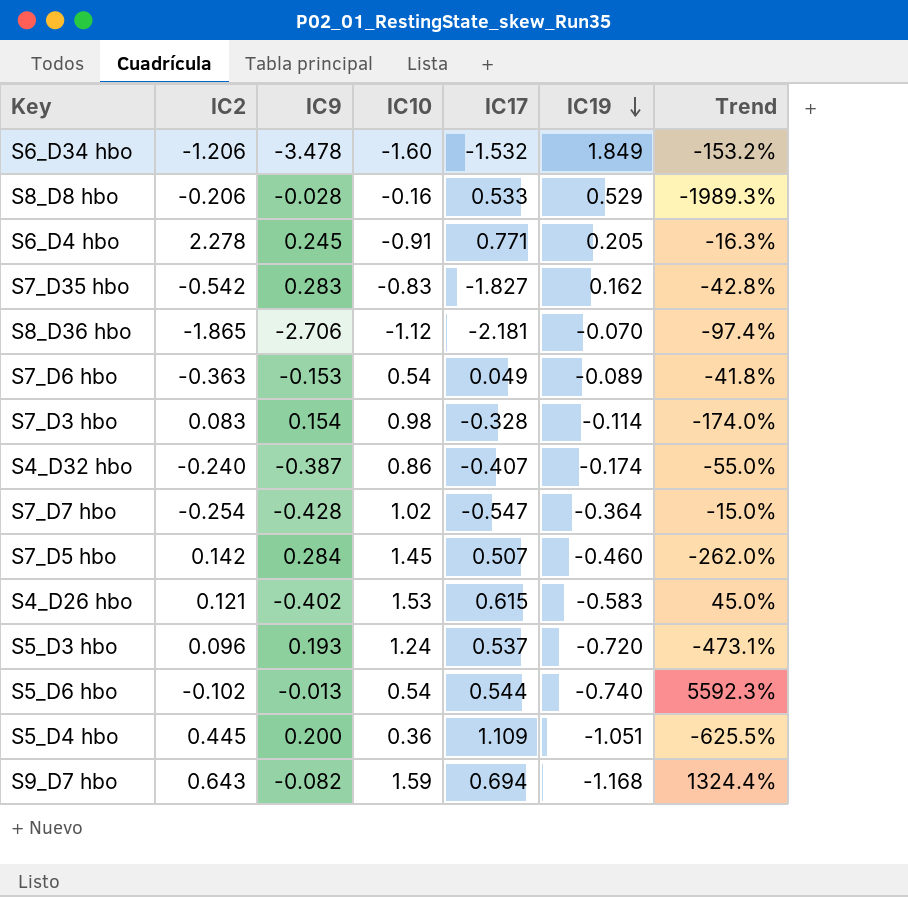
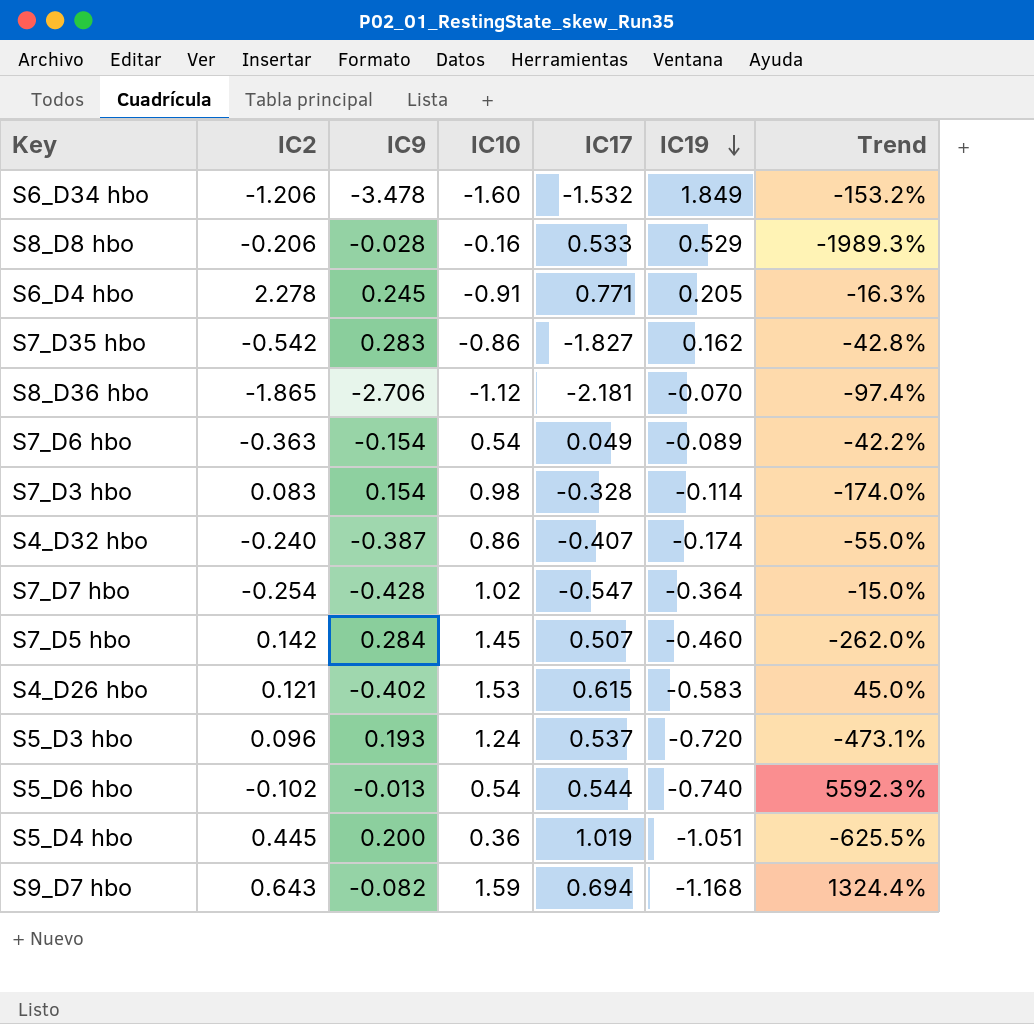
S7_D35 hbo | IC10: -0.83 -> -0.86
S7_D6 hbo | IC9: -0.153 -> -0.154
S7_D6 hbo | Trend: -41.8% -> -42.2%
S5_D4 hbo | IC17: 1.109 -> 1.019

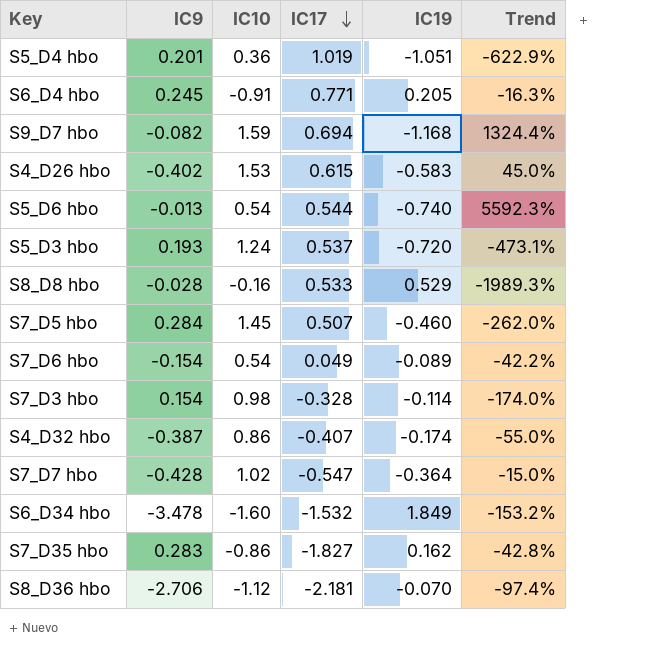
row order: IC19 descending -> IC17 descending
column IC2 | position: 2 -> none
S5_D4 hbo | IC9: 0.200 -> 0.201
S5_D4 hbo | Trend: -625.5% -> -622.9%

